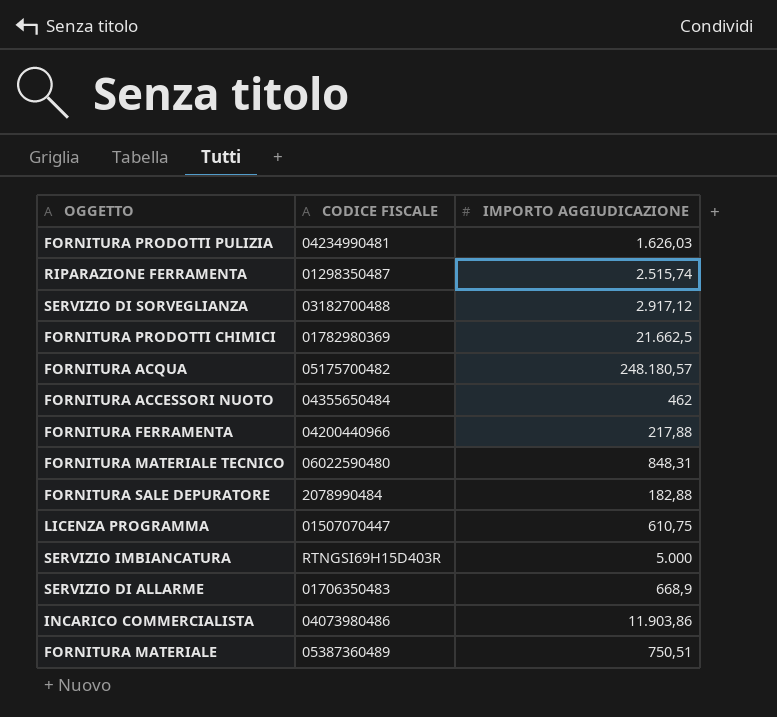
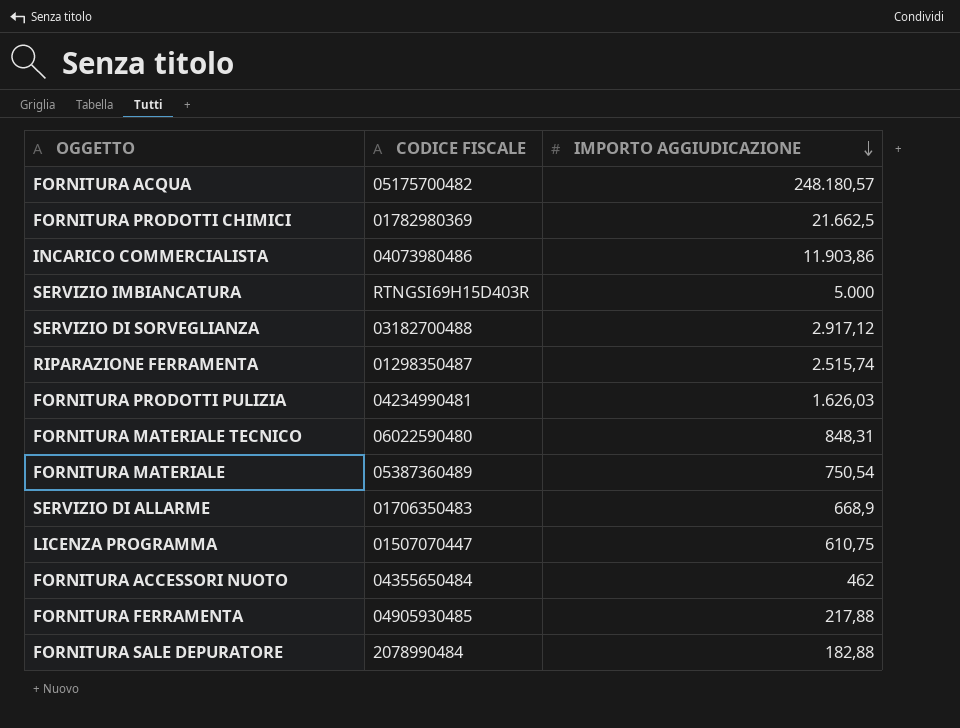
row order: none -> IMPORTO AGGIUDICAZIONE descending
FORNITURA MATERIALE | IMPORTO AGGIUDICAZIONE: 750,51 -> 750,54
FORNITURA FERRAMENTA | CODICE FISCALE: 04200440966 -> 04905930485

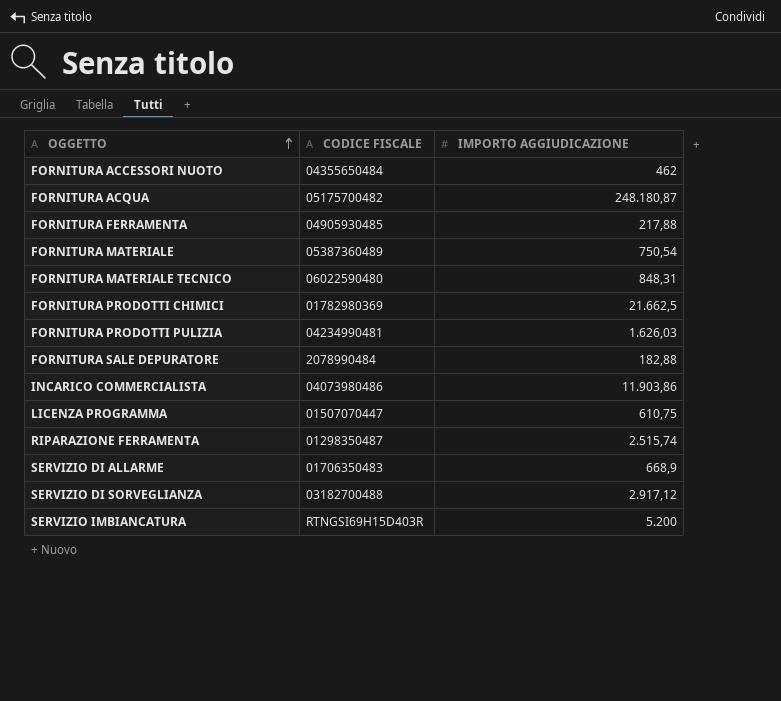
row order: IMPORTO AGGIUDICAZIONE descending -> OGGETTO ascending
FORNITURA ACQUA | IMPORTO AGGIUDICAZIONE: 248.180,57 -> 248.180,87
SERVIZIO IMBIANCATURA | IMPORTO AGGIUDICAZIONE: 5.000 -> 5.200

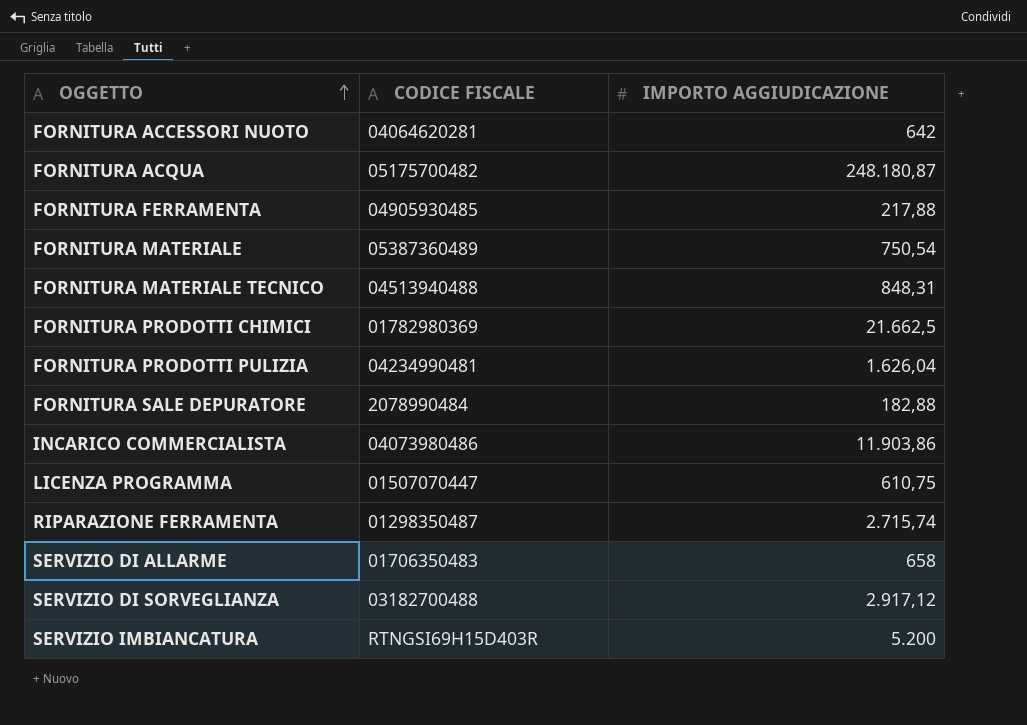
FORNITURA ACCESSORI NUOTO | CODICE FISCALE: 04355650484 -> 04064620281
FORNITURA ACCESSORI NUOTO | IMPORTO AGGIUDICAZIONE: 462 -> 642
FORNITURA MATERIALE TECNICO | CODICE FISCALE: 06022590480 -> 04513940488
FORNITURA PRODOTTI PULIZIA | IMPORTO AGGIUDICAZIONE: 1.626,03 -> 1.626,04
RIPARAZIONE FERRAMENTA | IMPORTO AGGIUDICAZIONE: 2.515,74 -> 2.715,74
SERVIZIO DI ALLARME | IMPORTO AGGIUDICAZIONE: 668,9 -> 658

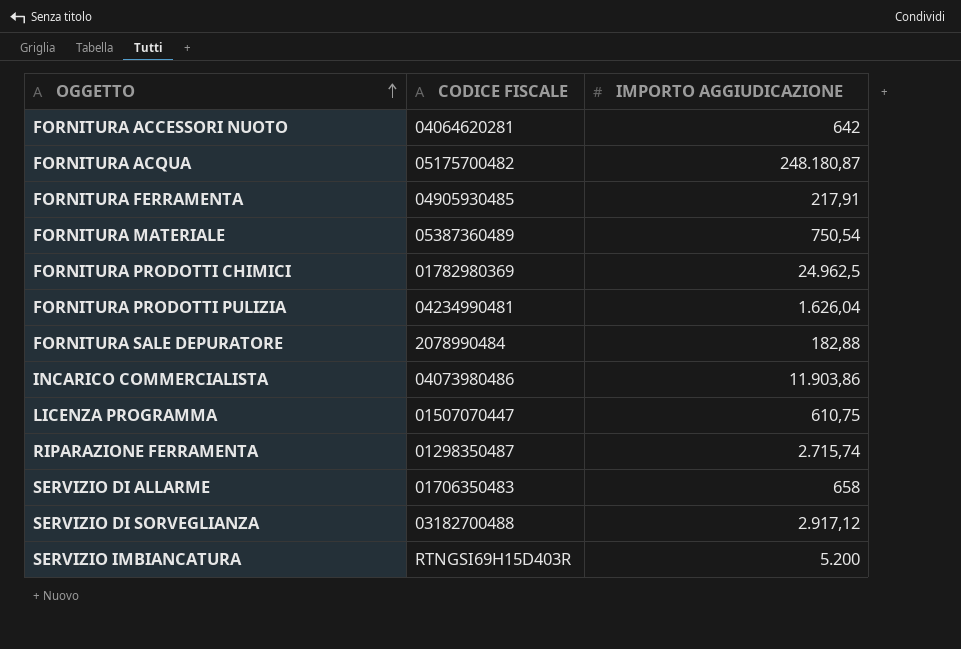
row FORNITURA MATERIALE TECNICO: 04513940488 | 848,31 -> none
FORNITURA FERRAMENTA | IMPORTO AGGIUDICAZIONE: 217,88 -> 217,91
FORNITURA PRODOTTI CHIMICI | IMPORTO AGGIUDICAZIONE: 21.662,5 -> 24.962,5

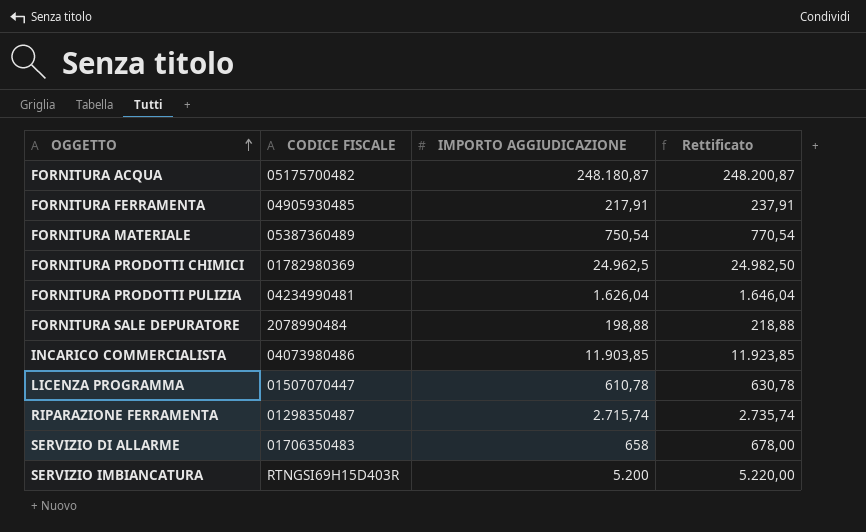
column Rettificato | formula: none -> [IMPORTO AGGIUDICAZIONE] + 20
row FORNITURA ACCESSORI NUOTO: 04064620281 | 642 -> none
row SERVIZIO DI SORVEGLIANZA: 03182700488 | 2.917,12 -> none
FORNITURA SALE DEPURATORE | IMPORTO AGGIUDICAZIONE: 182,88 -> 198,88
INCARICO COMMERCIALISTA | IMPORTO AGGIUDICAZIONE: 11.903,86 -> 11.903,85
LICENZA PROGRAMMA | IMPORTO AGGIUDICAZIONE: 610,75 -> 610,78

